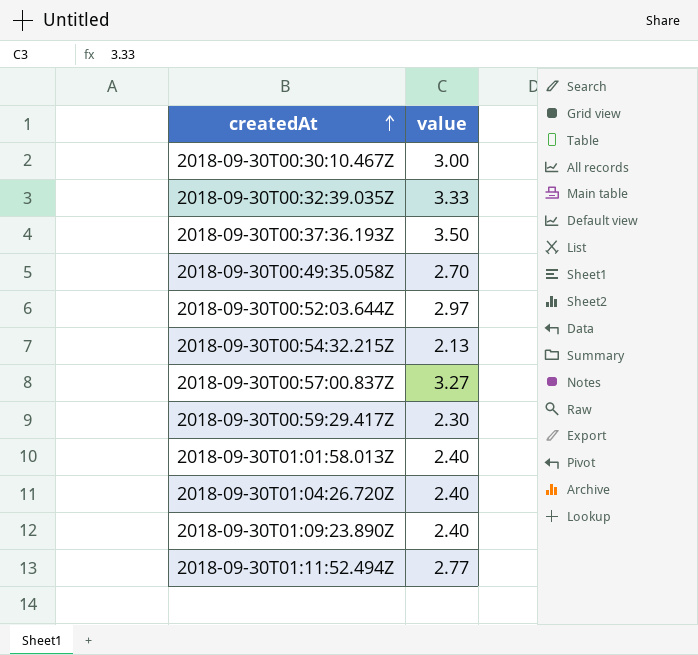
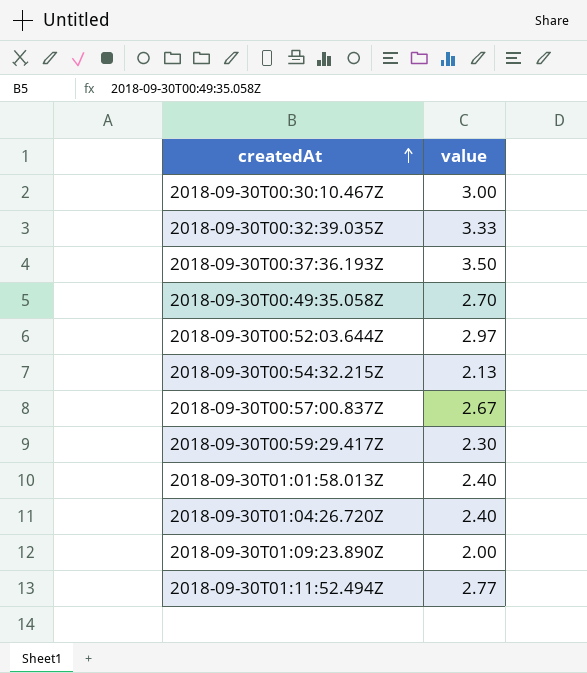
2018-09-30T00:57:00.837Z | value: 3.27 -> 2.67
2018-09-30T01:09:23.890Z | value: 2.40 -> 2.00

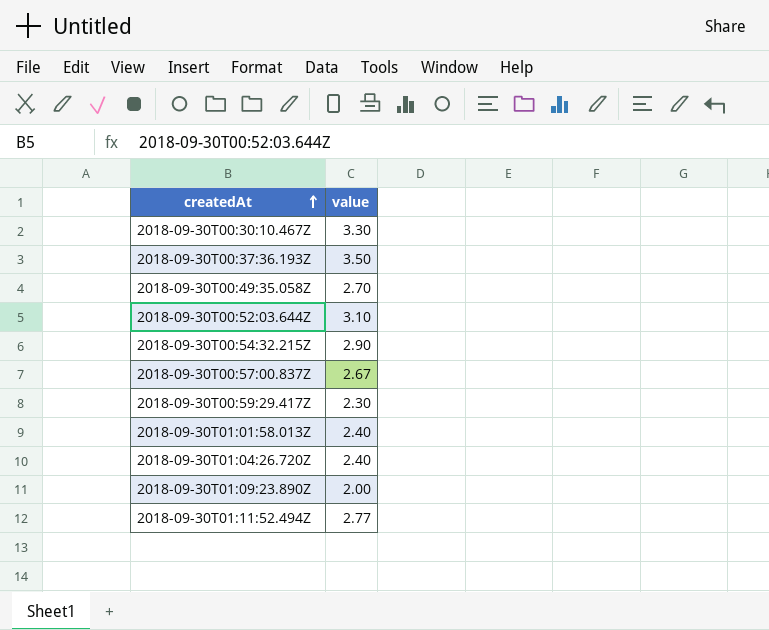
row 2018-09-30T00:32:39.035Z: 3.33 -> none
2018-09-30T00:30:10.467Z | value: 3.00 -> 3.30
2018-09-30T00:52:03.644Z | value: 2.97 -> 3.10
2018-09-30T00:54:32.215Z | value: 2.13 -> 2.90

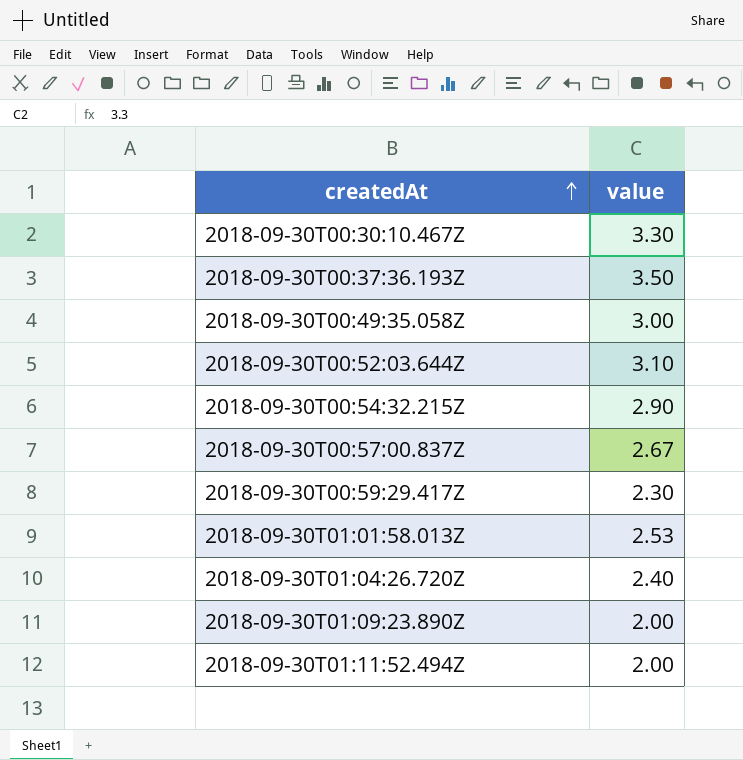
2018-09-30T00:49:35.058Z | value: 2.70 -> 3.00
2018-09-30T01:01:58.013Z | value: 2.40 -> 2.53
2018-09-30T01:11:52.494Z | value: 2.77 -> 2.00

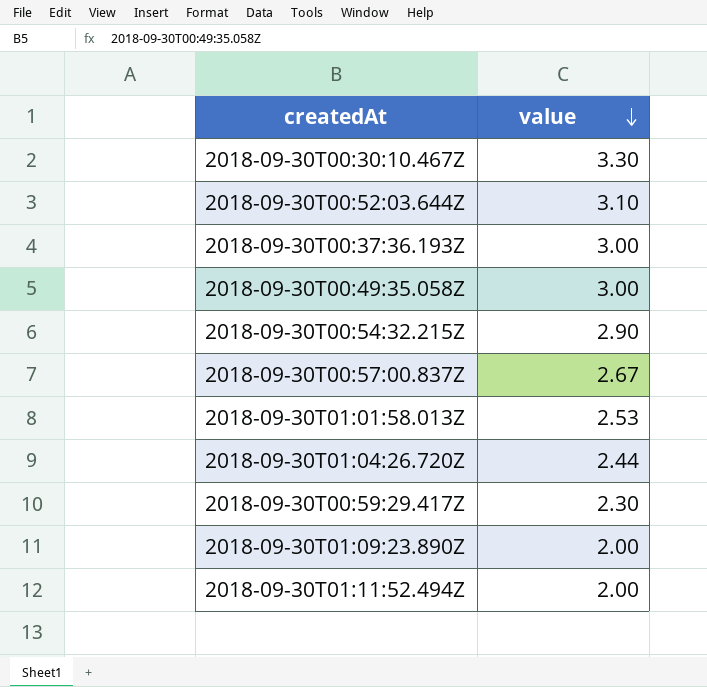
row order: createdAt ascending -> value descending
2018-09-30T00:37:36.193Z | value: 3.50 -> 3.00
2018-09-30T01:04:26.720Z | value: 2.40 -> 2.44

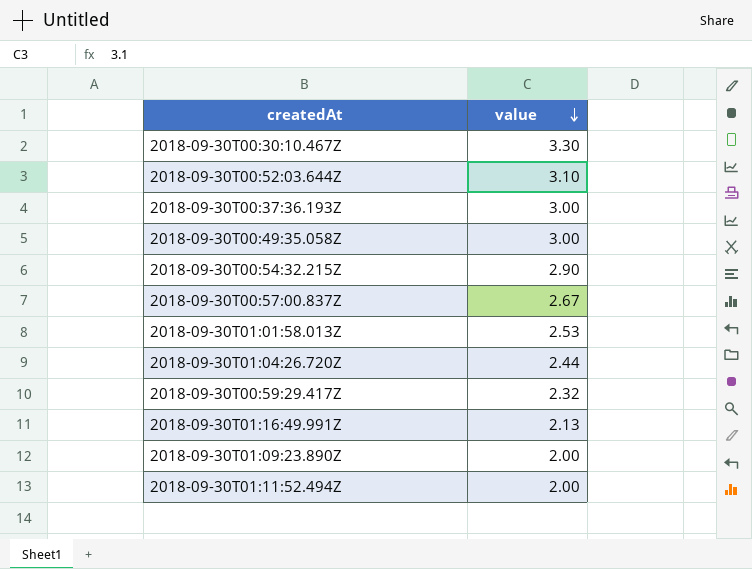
2018-09-30T00:59:29.417Z | value: 2.30 -> 2.32
row 2018-09-30T01:16:49.991Z: none -> 2.13

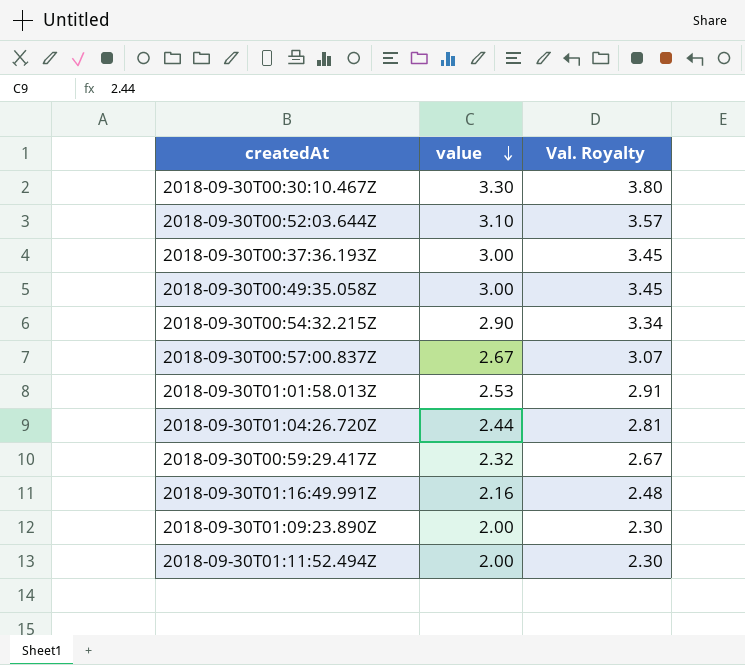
column Val. Royalty | formula: none -> [value] * 1.15
2018-09-30T01:16:49.991Z | value: 2.13 -> 2.16

